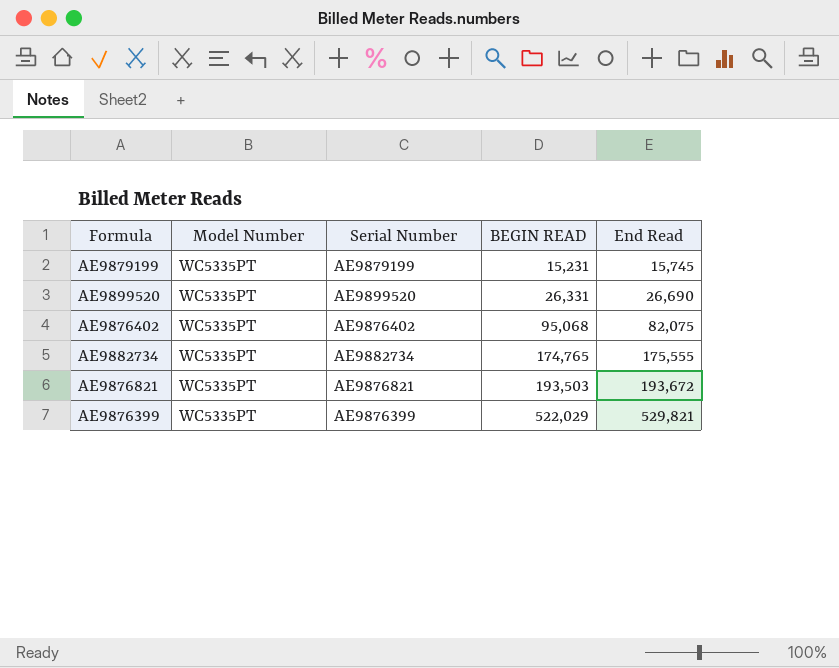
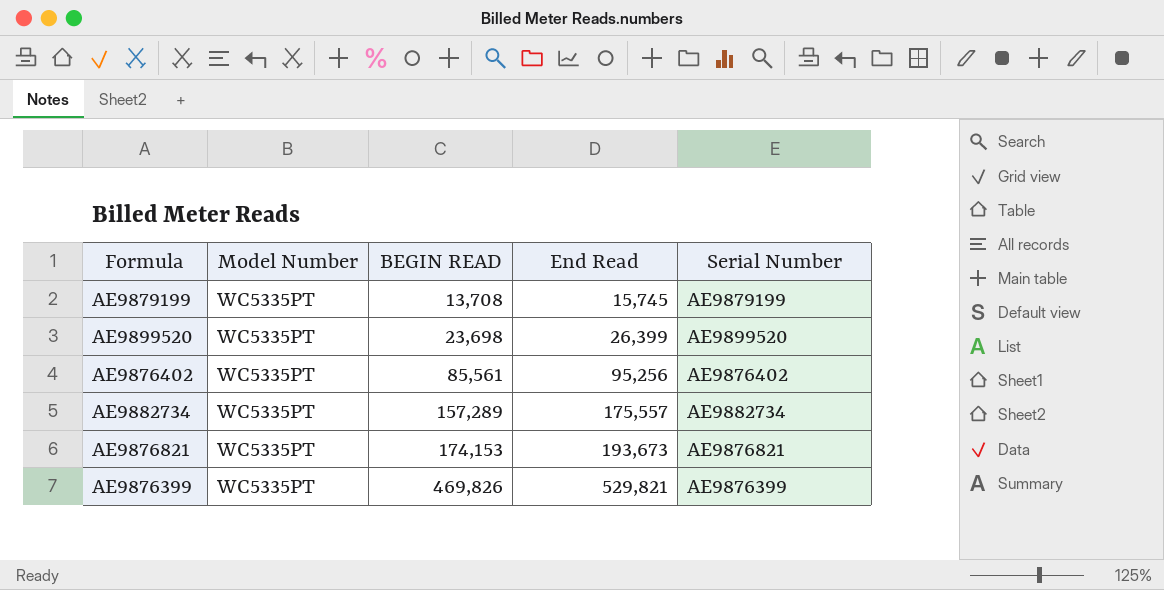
column Serial Number | position: 3 -> 5
AE9879199 | BEGIN READ: 15,231 -> 13,708
AE9899520 | BEGIN READ: 26,331 -> 23,698
AE9899520 | End Read: 26,690 -> 26,399
AE9876402 | BEGIN READ: 95,068 -> 85,561
AE9876402 | End Read: 82,075 -> 95,256
AE9882734 | BEGIN READ: 174,765 -> 157,289
AE9882734 | End Read: 175,555 -> 175,557
AE9876821 | BEGIN READ: 193,503 -> 174,153
AE9876821 | End Read: 193,672 -> 193,673
AE9876399 | BEGIN READ: 522,029 -> 469,826

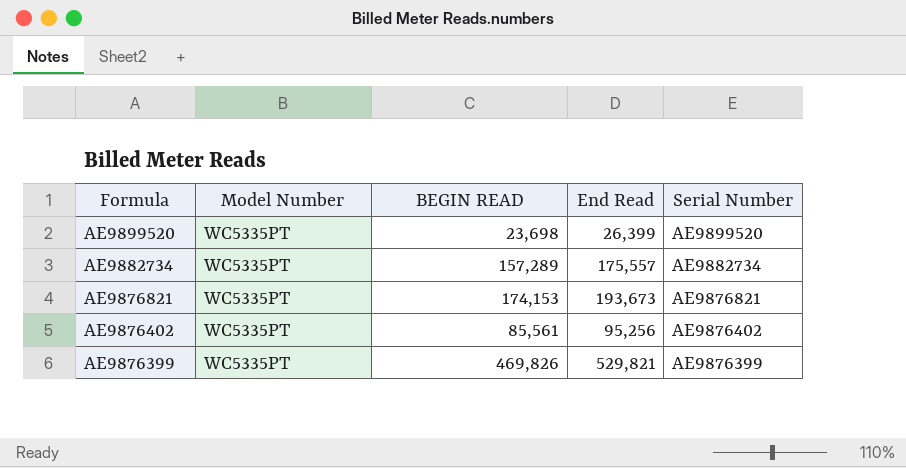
row order: BEGIN READ ascending -> Formula descending
row AE9879199: WC5335PT | 13,708 | 15,745 | AE9879199 -> none

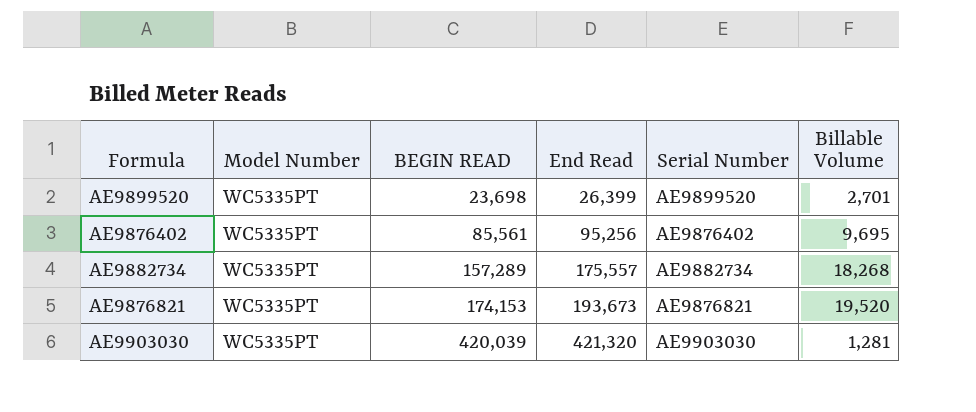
row order: Formula descending -> BEGIN READ ascending
column Billable Volume | formula: none -> [End Read] - [BEGIN READ]
row AE9876399: WC5335PT | 469,826 | 529,821 | AE9876399 -> none
row AE9903030: none -> WC5335PT | 420,039 | 421,320 | AE9903030 | 1,281

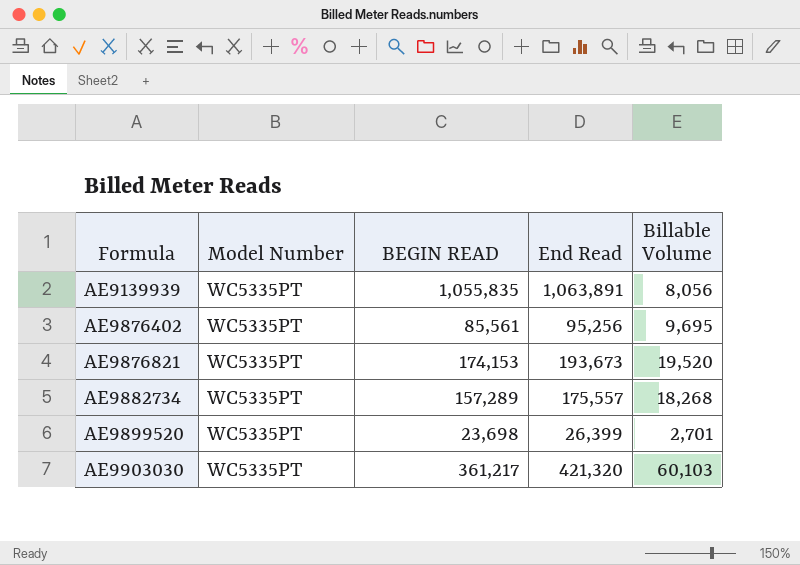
row order: BEGIN READ ascending -> Formula ascending
column Serial Number | position: 5 -> none
row AE9139939: none -> WC5335PT | 1,055,835 | 1,063,891 | 8,056
AE9903030 | BEGIN READ: 420,039 -> 361,217
AE9903030 | Billable Volume: 1,281 -> 60,103

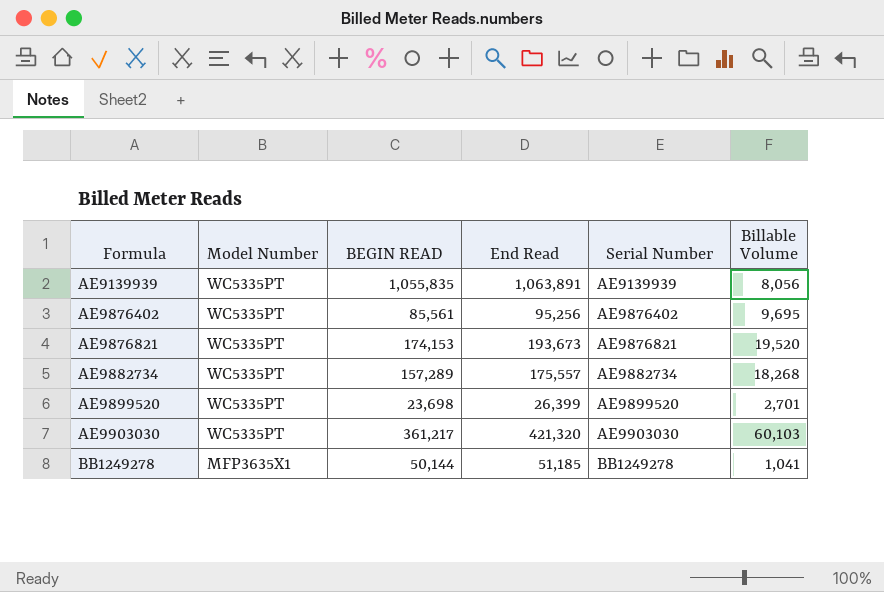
column Serial Number | position: none -> 5
row BB1249278: none -> MFP3635X1 | 50,144 | 51,185 | BB1249278 | 1,041

